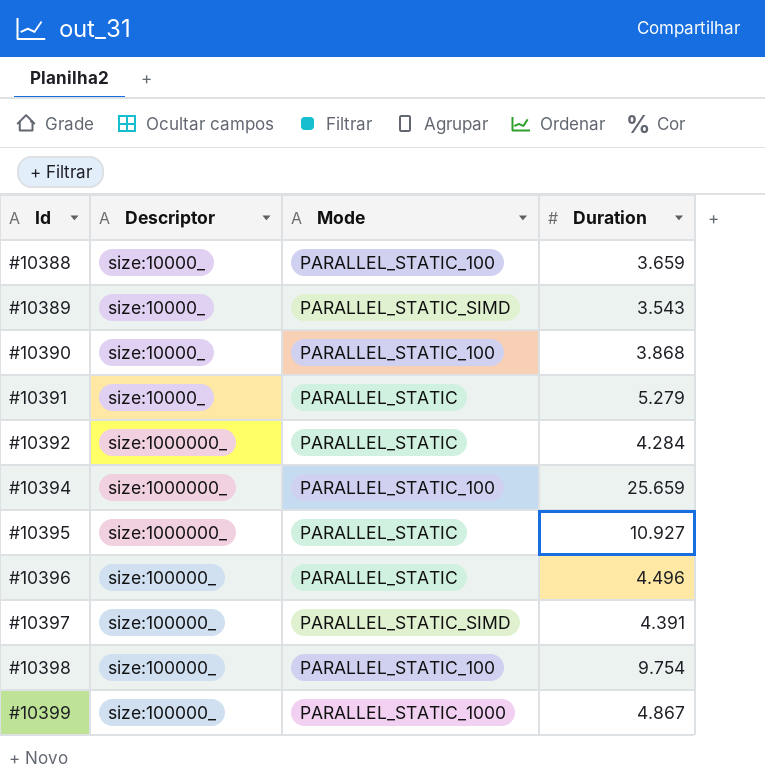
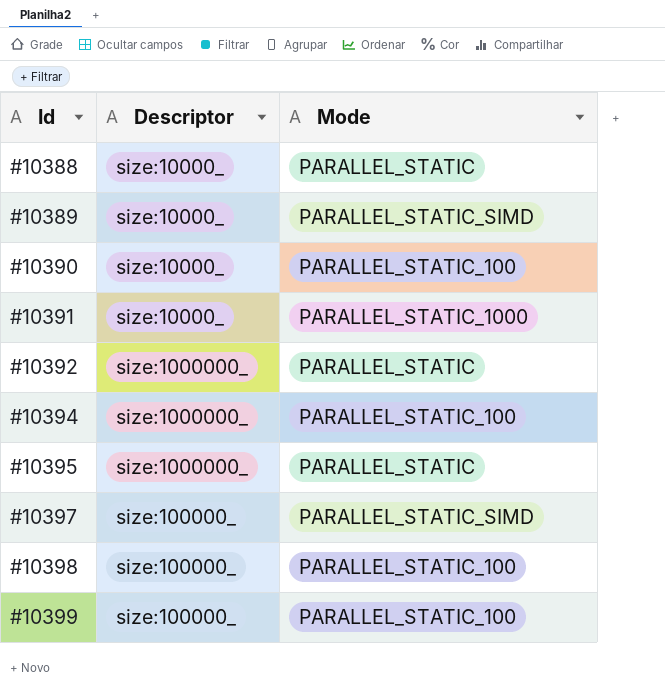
column Duration | position: 4 -> none
row #10396: size:100000_ | PARALLEL_STATIC | 4.496 -> none
#10388 | Mode: PARALLEL_STATIC_100 -> PARALLEL_STATIC
#10391 | Mode: PARALLEL_STATIC -> PARALLEL_STATIC_1000
#10399 | Mode: PARALLEL_STATIC_1000 -> PARALLEL_STATIC_100

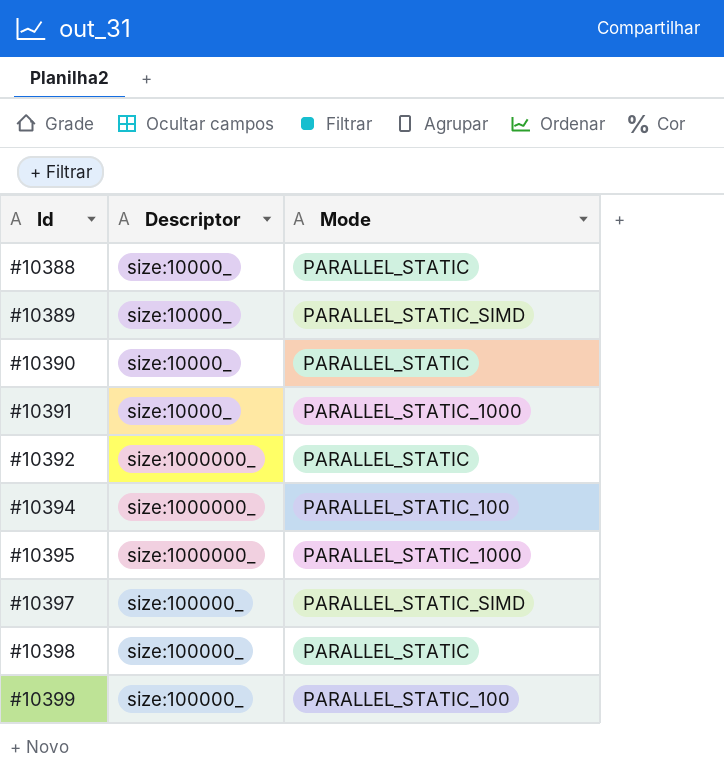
#10390 | Mode: PARALLEL_STATIC_100 -> PARALLEL_STATIC
#10395 | Mode: PARALLEL_STATIC -> PARALLEL_STATIC_1000
#10398 | Mode: PARALLEL_STATIC_100 -> PARALLEL_STATIC

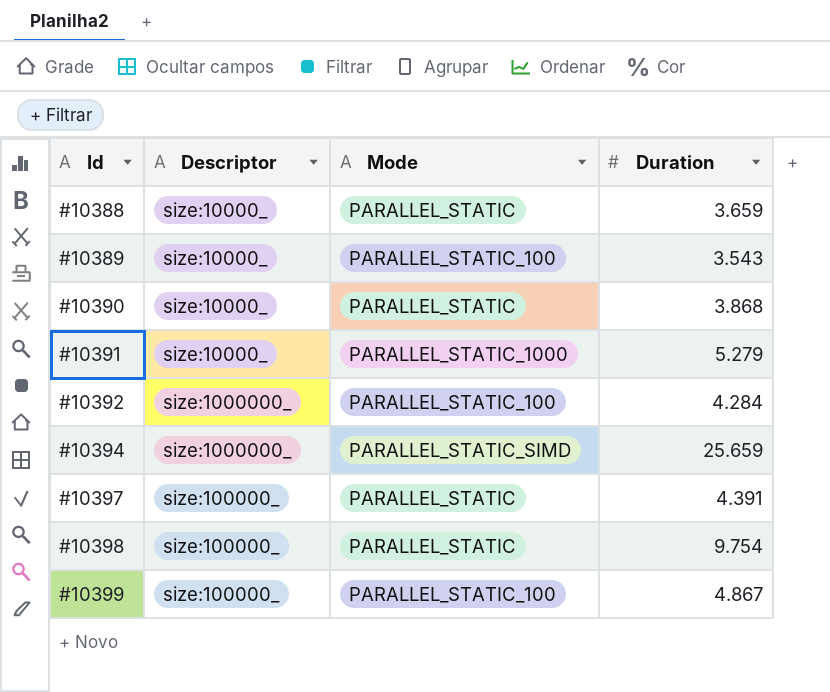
column Duration | position: none -> 4
row #10395: size:1000000_ | PARALLEL_STATIC_1000 -> none
#10389 | Mode: PARALLEL_STATIC_SIMD -> PARALLEL_STATIC_100
#10392 | Mode: PARALLEL_STATIC -> PARALLEL_STATIC_100
#10394 | Mode: PARALLEL_STATIC_100 -> PARALLEL_STATIC_SIMD
#10397 | Mode: PARALLEL_STATIC_SIMD -> PARALLEL_STATIC

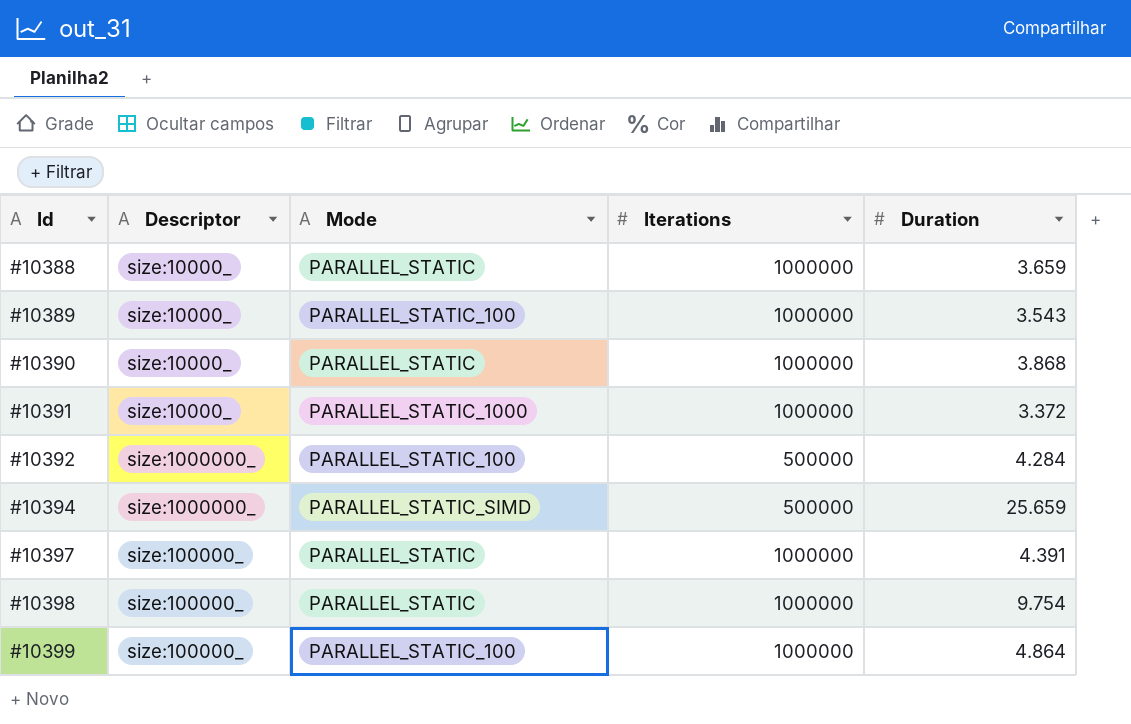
column Iterations | position: none -> 4
#10391 | Duration: 5.279 -> 3.372
#10399 | Duration: 4.867 -> 4.864

